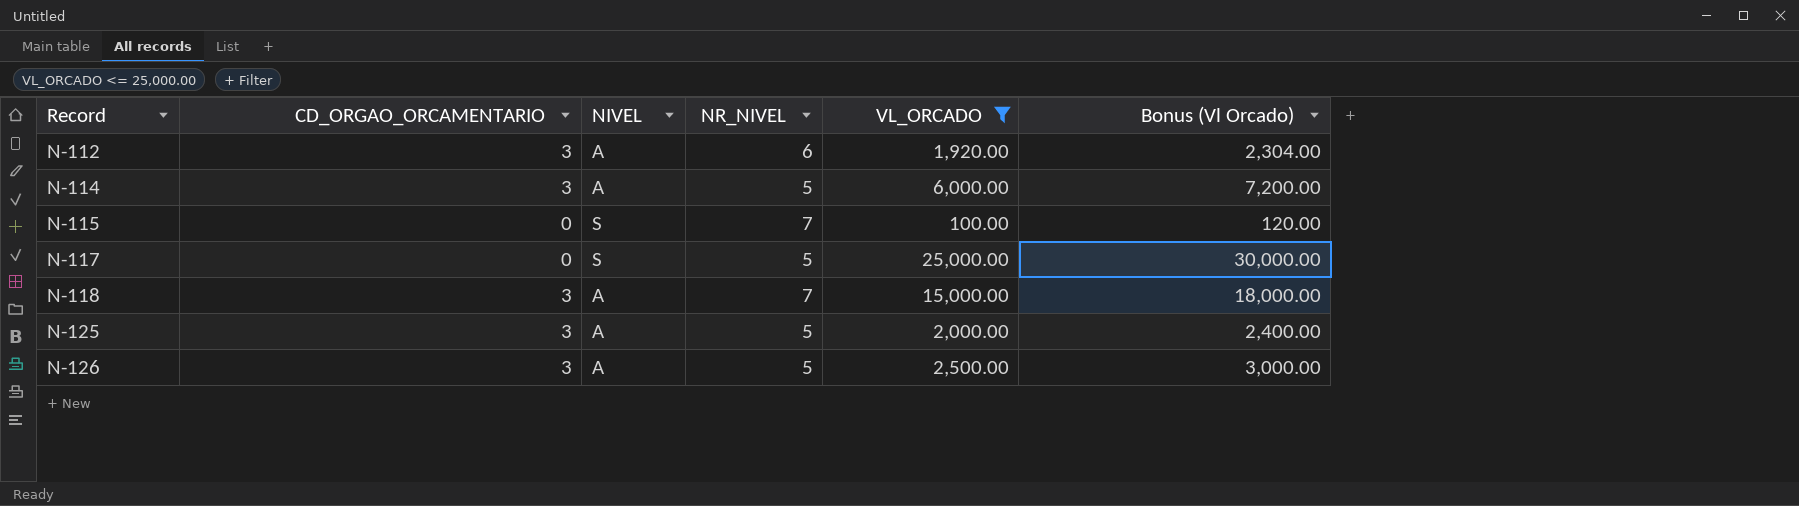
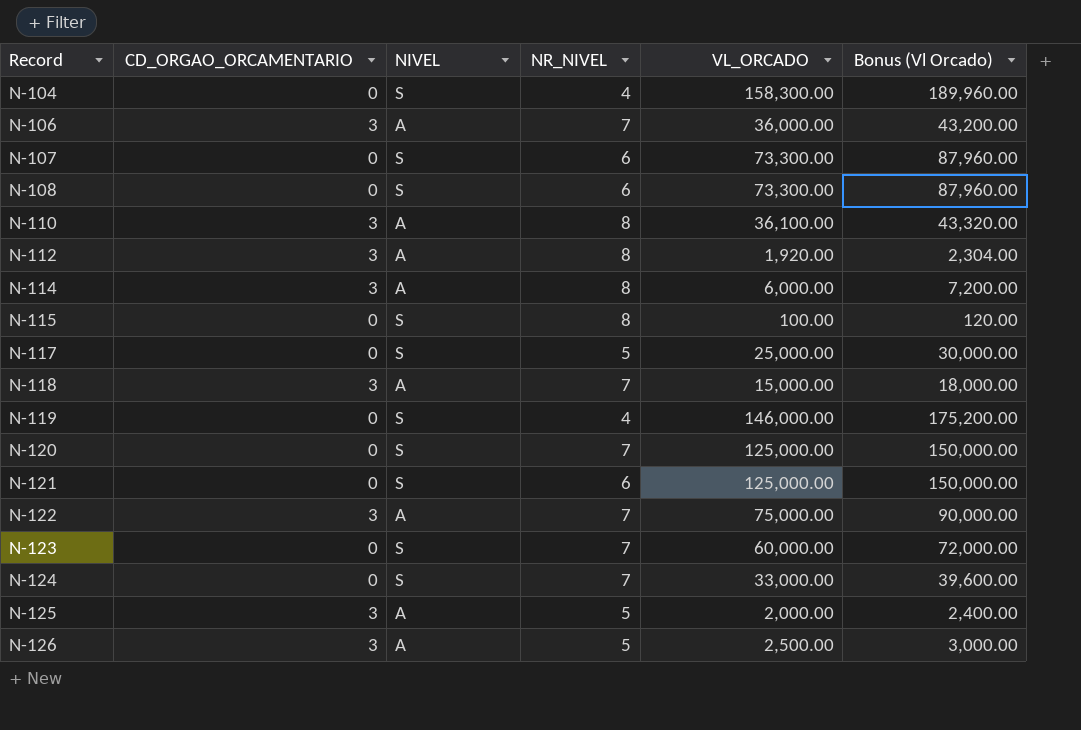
filter: VL_ORCADO <= 25,000.00 -> none
N-112 | NR_NIVEL: 6 -> 8
N-114 | NR_NIVEL: 5 -> 8
N-115 | NR_NIVEL: 7 -> 8

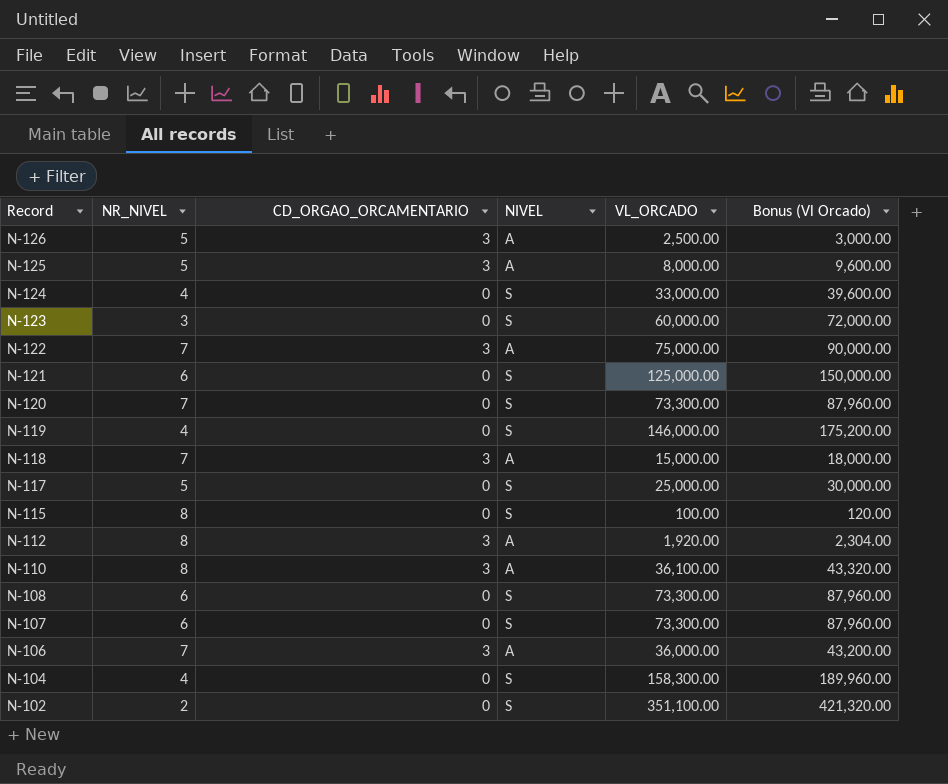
row order: Record ascending -> Record descending
column NR_NIVEL | position: 4 -> 2
row N-114: 3 | A | 8 | 6,000.00 | 7,200.00 -> none
N-125 | VL_ORCADO: 2,000.00 -> 8,000.00
N-125 | Bonus (Vl Orcado): 2,400.00 -> 9,600.00
N-124 | NR_NIVEL: 7 -> 4
N-123 | NR_NIVEL: 7 -> 3
N-120 | VL_ORCADO: 125,000.00 -> 73,300.00
N-120 | Bonus (Vl Orcado): 150,000.00 -> 87,960.00
row N-102: none -> 2 | 0 | S | 351,100.00 | 421,320.00

